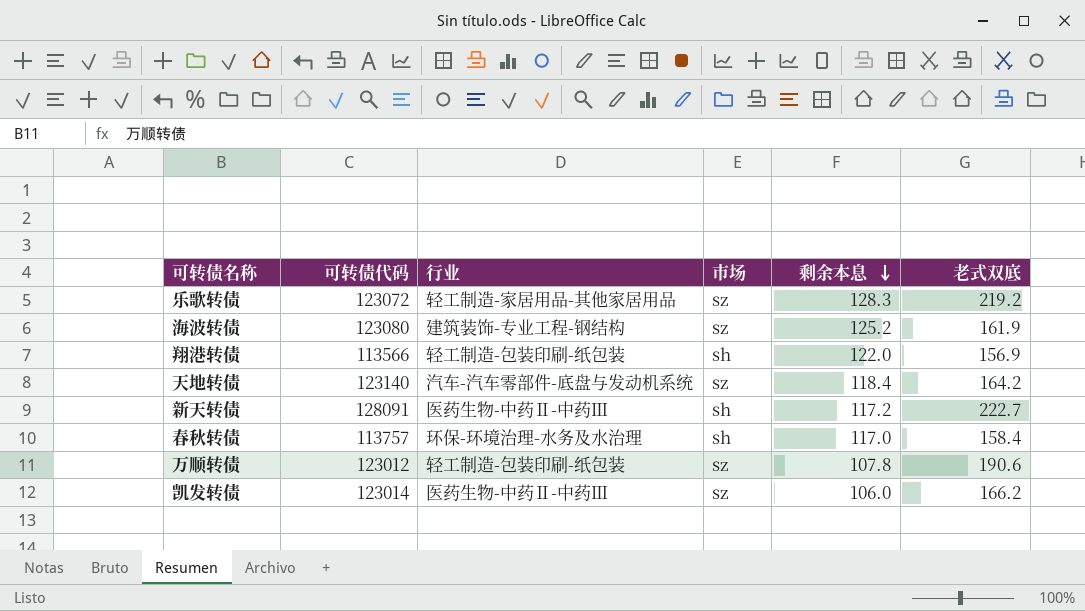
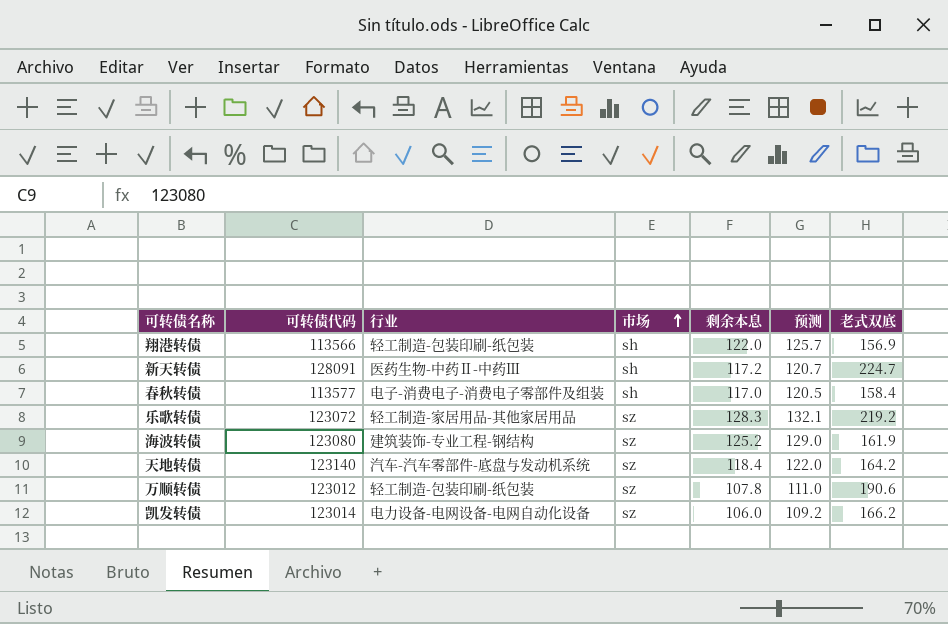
row order: 剩余本息 descending -> 市场 ascending
column 预测 | formula: none -> [剩余本息] * 1.03
新天转债 | 老式双底: 222.7 -> 224.7
春秋转债 | 可转债代码: 113757 -> 113577
春秋转债 | 行业: 环保-环境治理-水务及水治理 -> 电子-消费电子-消费电子零部件及组装
凯发转债 | 行业: 医药生物-中药Ⅱ-中药Ⅲ -> 电力设备-电网设备-电网自动化设备

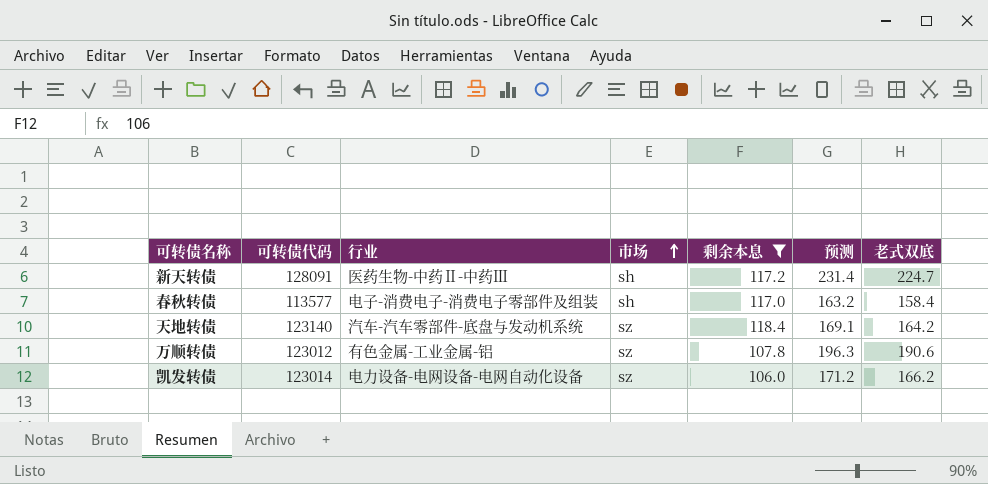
filter: none -> 剩余本息 <= 118.4
column 预测 | formula: [剩余本息] * 1.03 -> [老式双底] * 1.03
万顺转债 | 行业: 轻工制造-包装印刷-纸包装 -> 有色金属-工业金属-铝

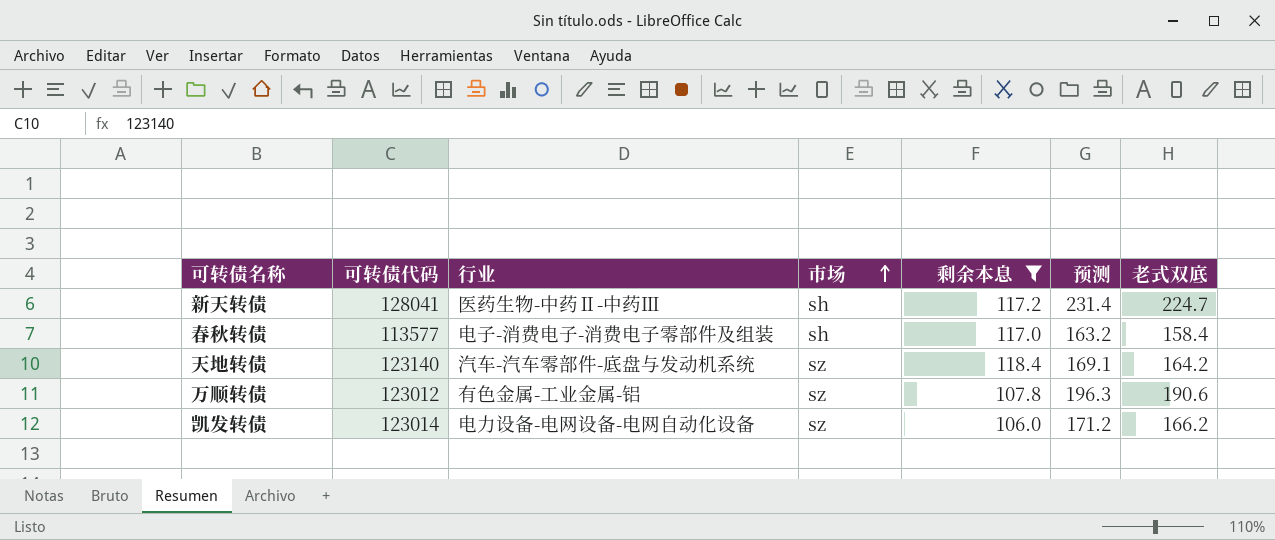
新天转债 | 可转债代码: 128091 -> 128041

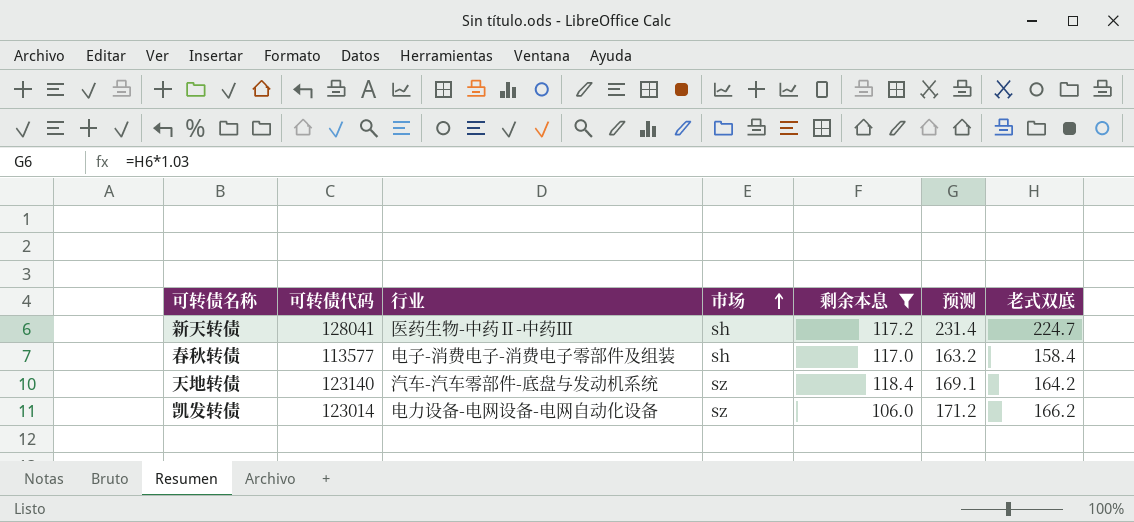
row 万顺转债: 123012 | 有色金属-工业金属-铝 | sz | 107.8 | 196.3 | 190.6 -> none

